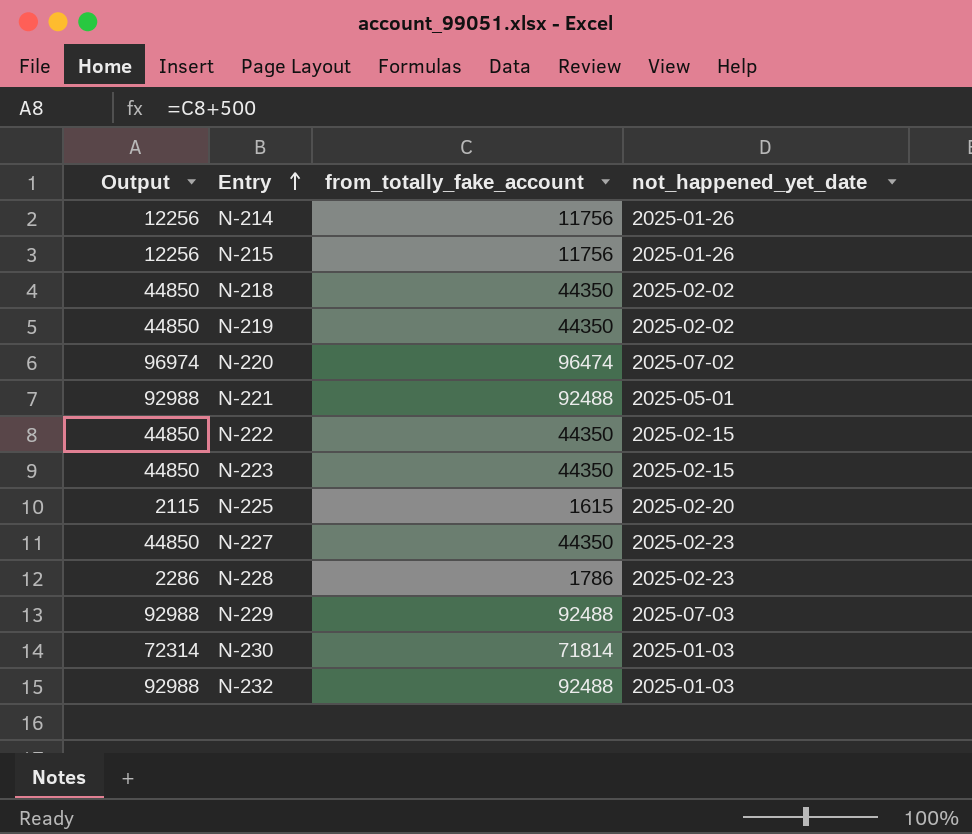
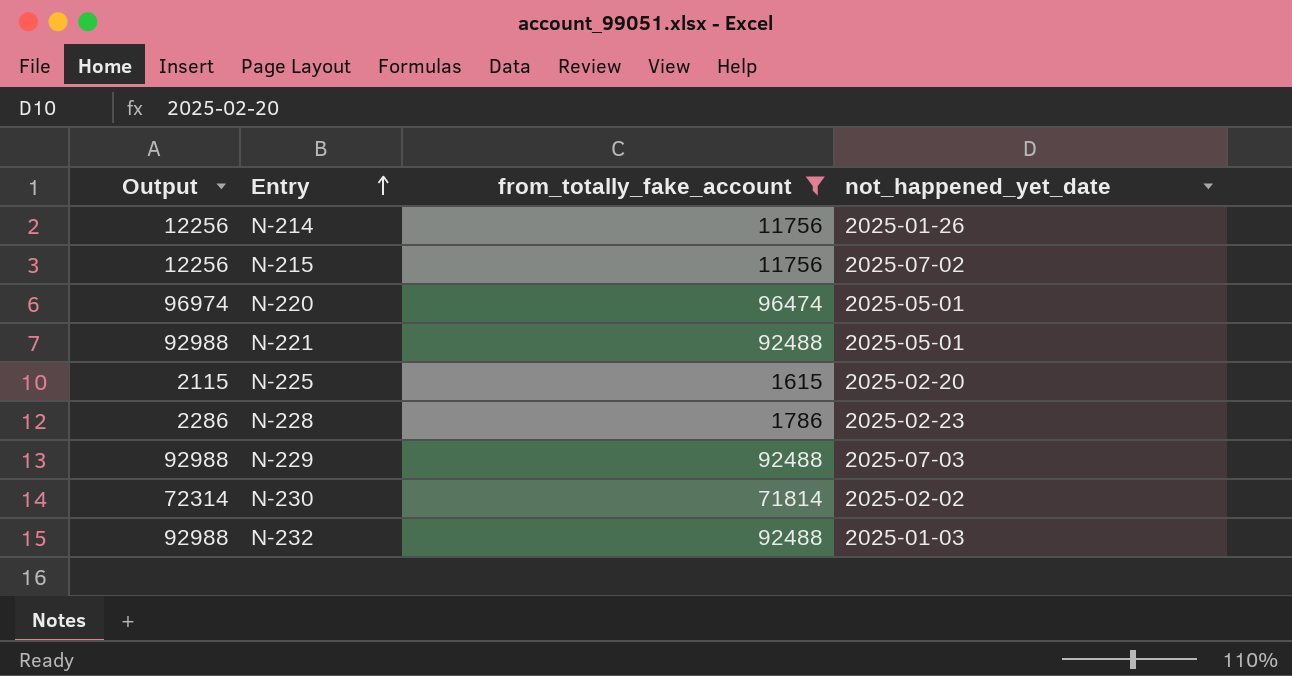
filter: none -> from_totally_fake_account != 44350
N-215 | not_happened_yet_date: 2025-01-26 -> 2025-07-02
N-220 | not_happened_yet_date: 2025-07-02 -> 2025-05-01
N-230 | not_happened_yet_date: 2025-01-03 -> 2025-02-02

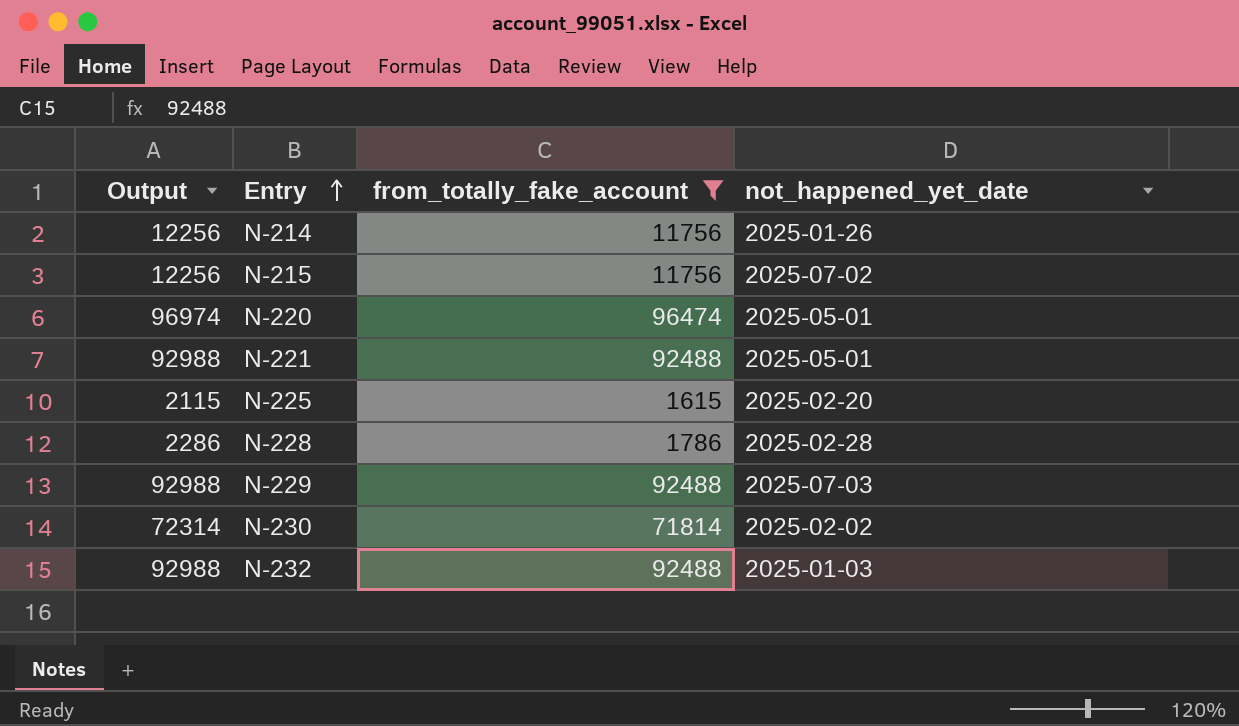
N-228 | not_happened_yet_date: 2025-02-23 -> 2025-02-28

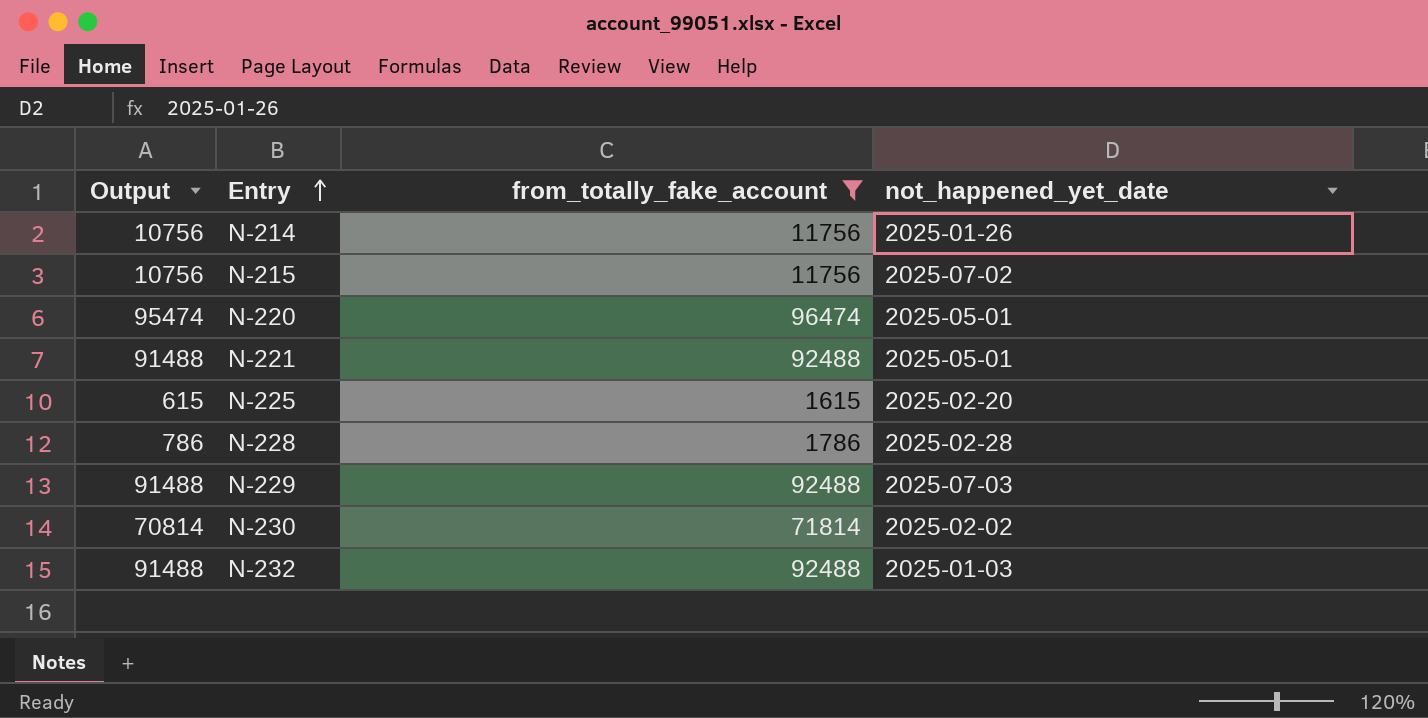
column Output | formula: [from_totally_fake_account] + 500 -> [from_totally_fake_account] - 1000

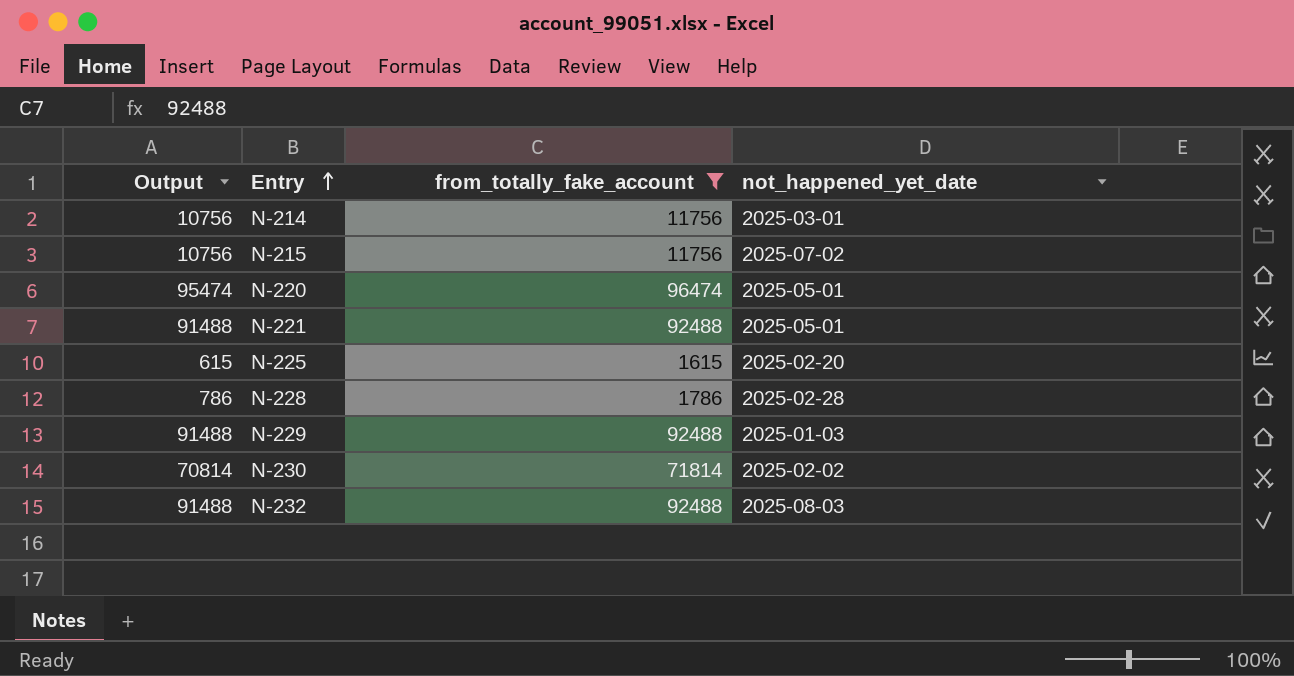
N-214 | not_happened_yet_date: 2025-01-26 -> 2025-03-01
N-229 | not_happened_yet_date: 2025-07-03 -> 2025-01-03
N-232 | not_happened_yet_date: 2025-01-03 -> 2025-08-03

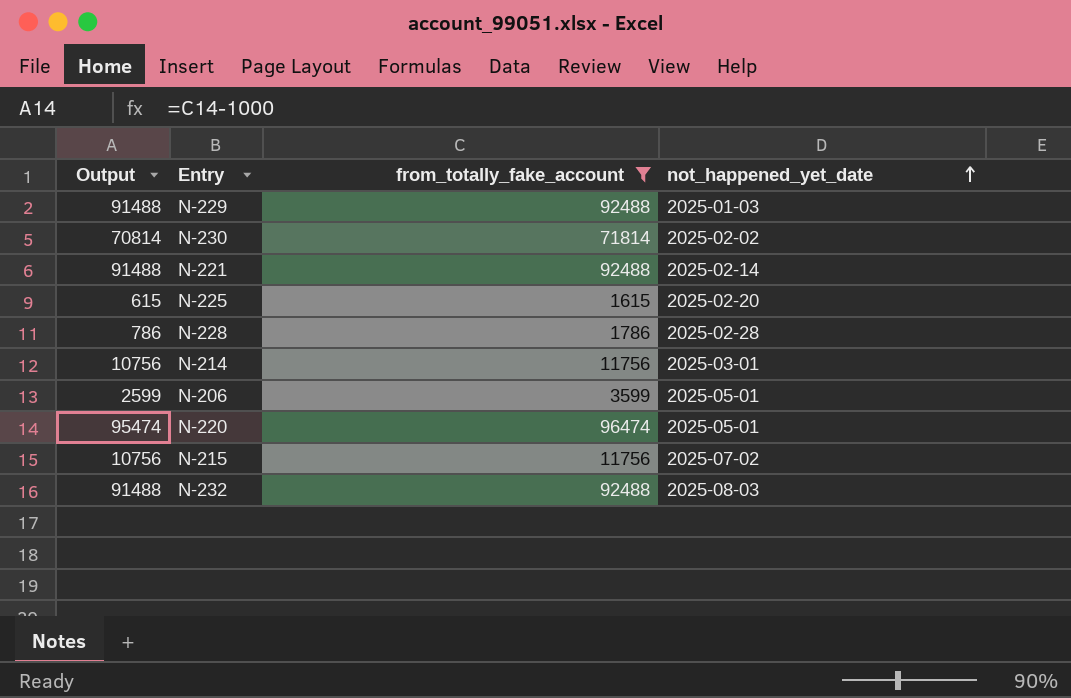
row order: Entry ascending -> not_happened_yet_date ascending
N-221 | not_happened_yet_date: 2025-05-01 -> 2025-02-14
row N-206: none -> 2599 | 3599 | 2025-05-01

